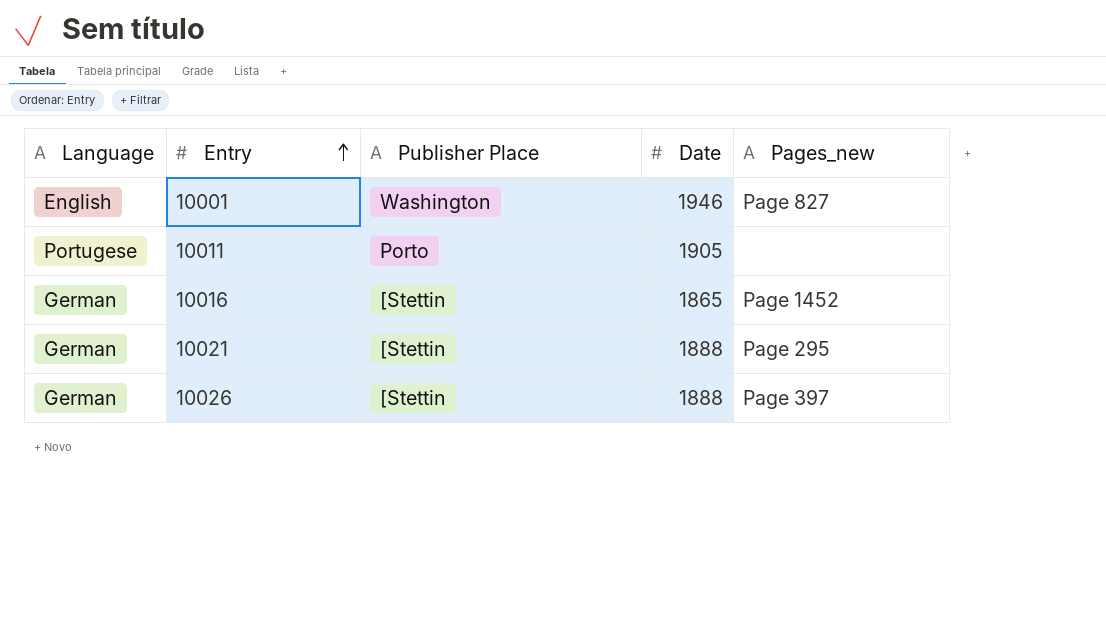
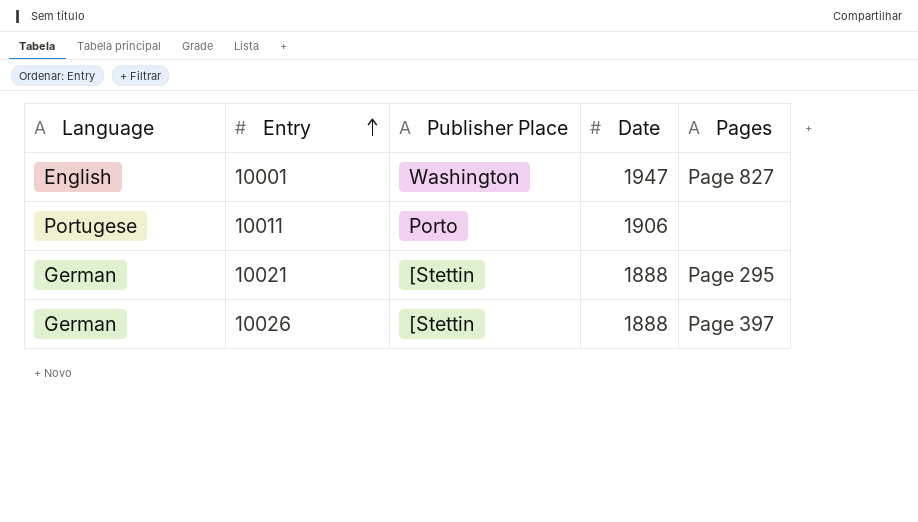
column name: Pages_new -> Pages
row 10016: German | [Stettin | 1865 | Page 1452 -> none
10001 | Date: 1946 -> 1947
10011 | Date: 1905 -> 1906

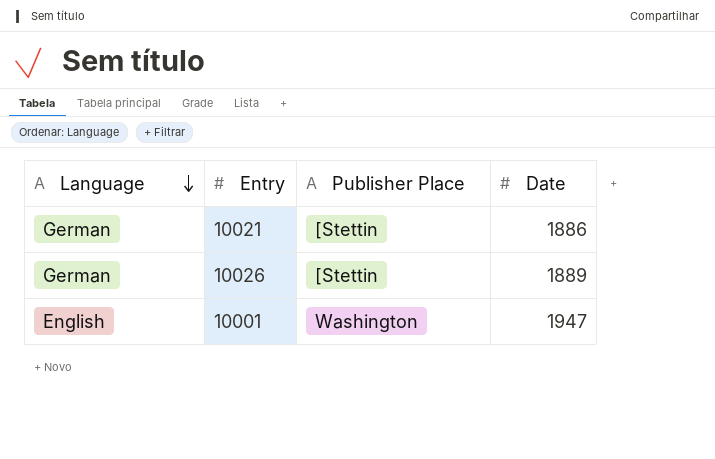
row order: Entry ascending -> Language descending
column Pages | position: 5 -> none
row 10011: Portugese | Porto | 1906 | none -> none
10021 | Date: 1888 -> 1886
10026 | Date: 1888 -> 1889

